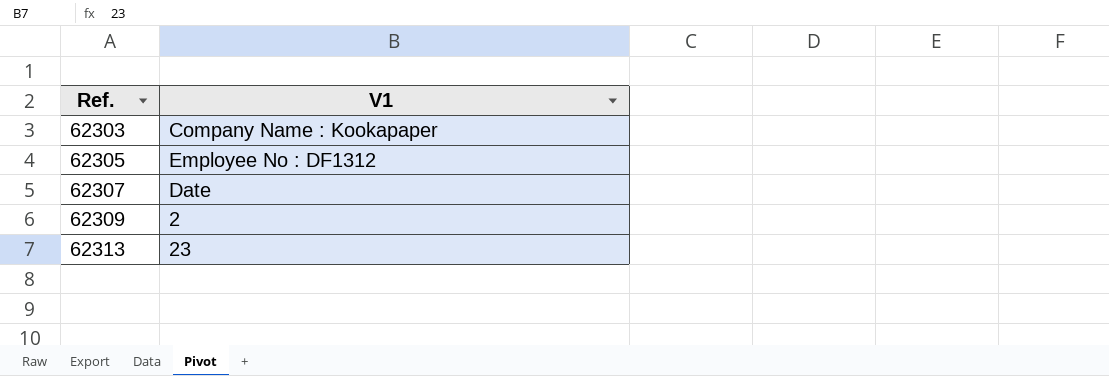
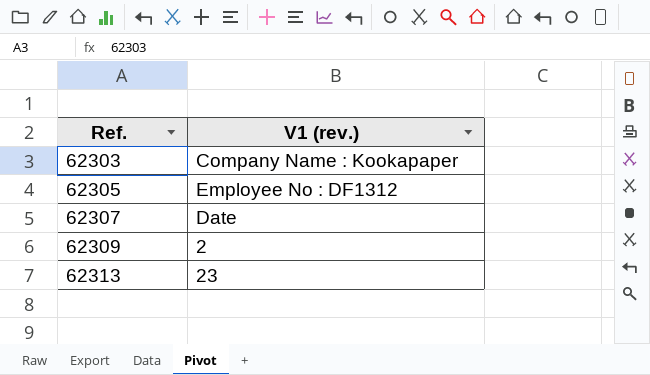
column name: V1 -> V1 (rev.)

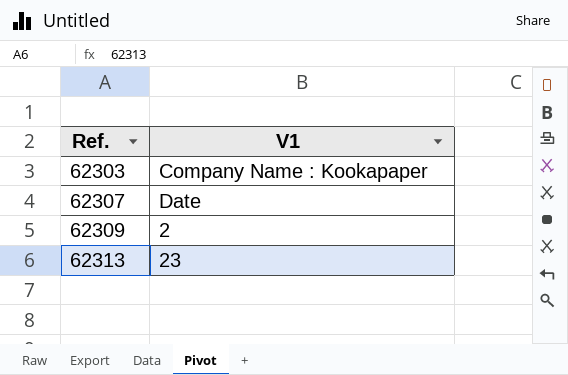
column name: V1 (rev.) -> V1
row 62305: Employee No : DF1312 -> none

